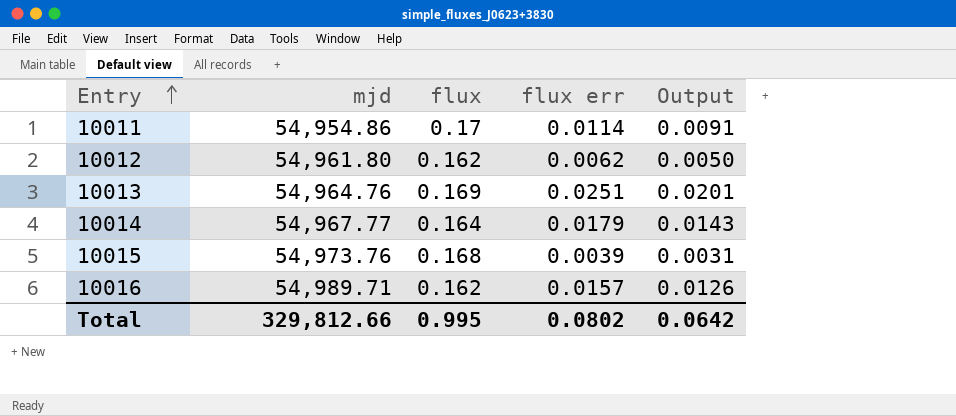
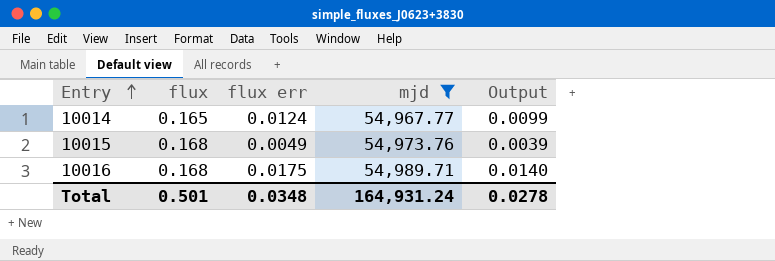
filter: none -> mjd >= 54,967.77
column mjd | position: 2 -> 4
10014 | flux: 0.164 -> 0.165
10014 | flux err: 0.0179 -> 0.0124
10014 | Output: 0.0143 -> 0.0099
10015 | flux err: 0.0039 -> 0.0049
10015 | Output: 0.0031 -> 0.0039
10016 | flux: 0.162 -> 0.168
10016 | flux err: 0.0157 -> 0.0175
10016 | Output: 0.0126 -> 0.0140
Total | flux: 0.995 -> 0.501
Total | flux err: 0.0802 -> 0.0348
Total | mjd: 329,812.66 -> 164,931.24
Total | Output: 0.0642 -> 0.0278

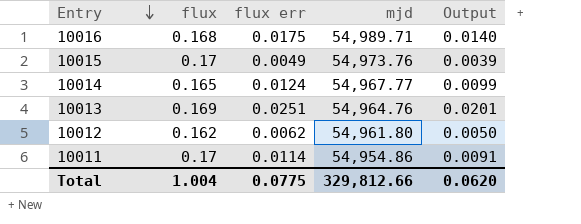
filter: mjd >= 54,967.77 -> none
row order: Entry ascending -> Entry descending
10015 | flux: 0.168 -> 0.17
Total | flux: 0.501 -> 1.004
Total | flux err: 0.0348 -> 0.0775
Total | mjd: 164,931.24 -> 329,812.66
Total | Output: 0.0278 -> 0.0620

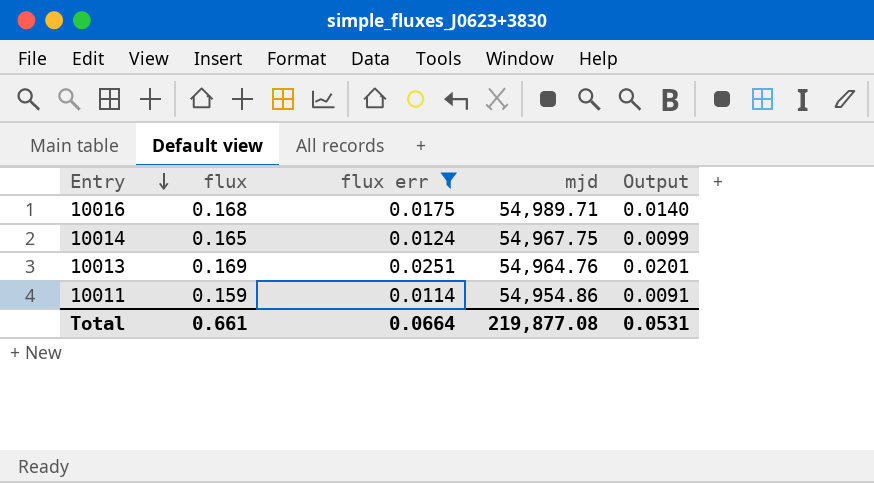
filter: none -> flux err >= 0.0114
10014 | mjd: 54,967.77 -> 54,967.75
10011 | flux: 0.17 -> 0.159
Total | flux: 1.004 -> 0.661
Total | flux err: 0.0775 -> 0.0664
Total | mjd: 329,812.66 -> 219,877.08
Total | Output: 0.0620 -> 0.0531

